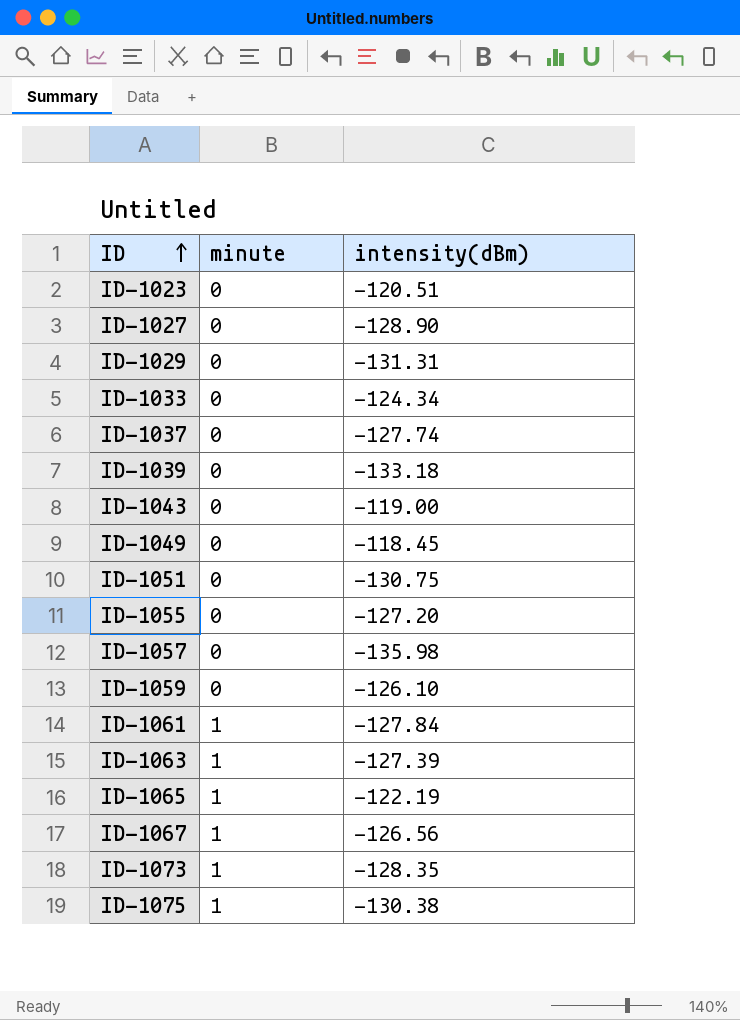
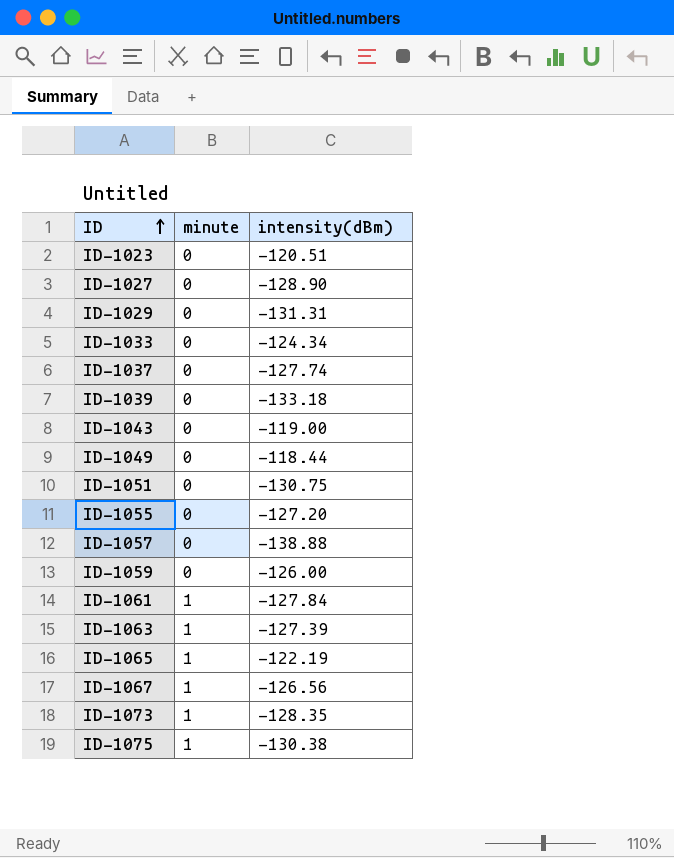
ID-1049 | intensity(dBm): -118.45 -> -118.44
ID-1057 | intensity(dBm): -135.98 -> -138.88
ID-1059 | intensity(dBm): -126.10 -> -126.00

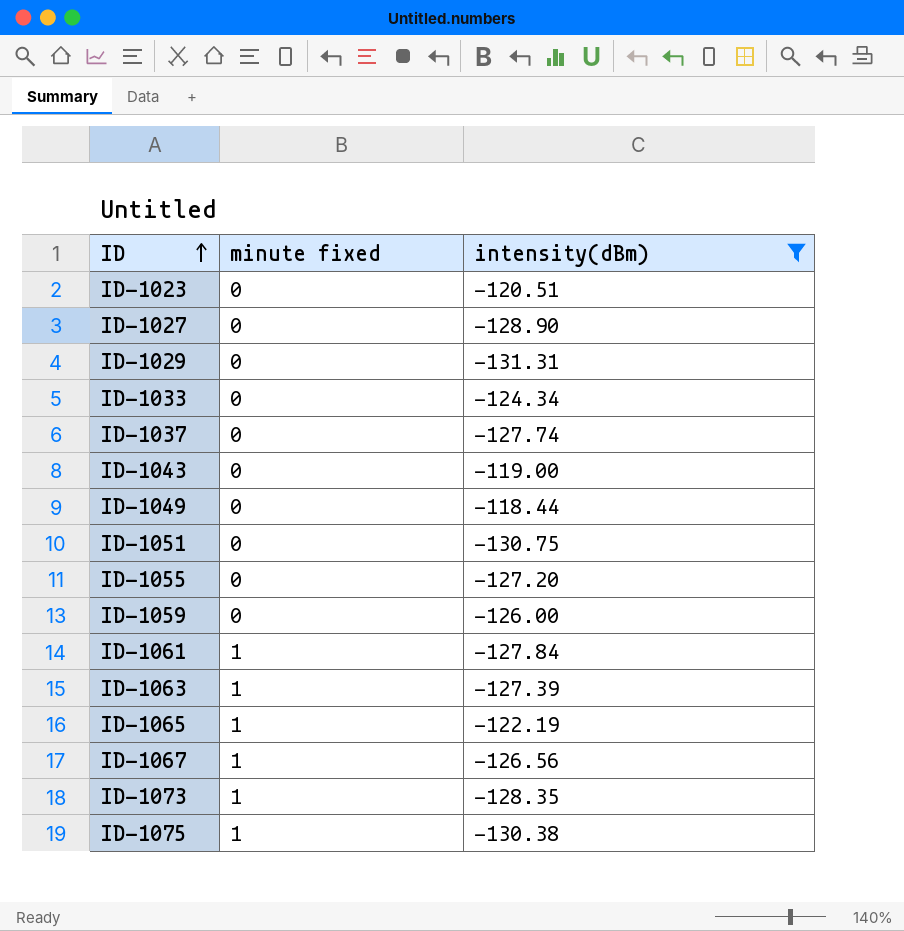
filter: none -> intensity(dBm) >= -131.31
column name: minute -> minute fixed

